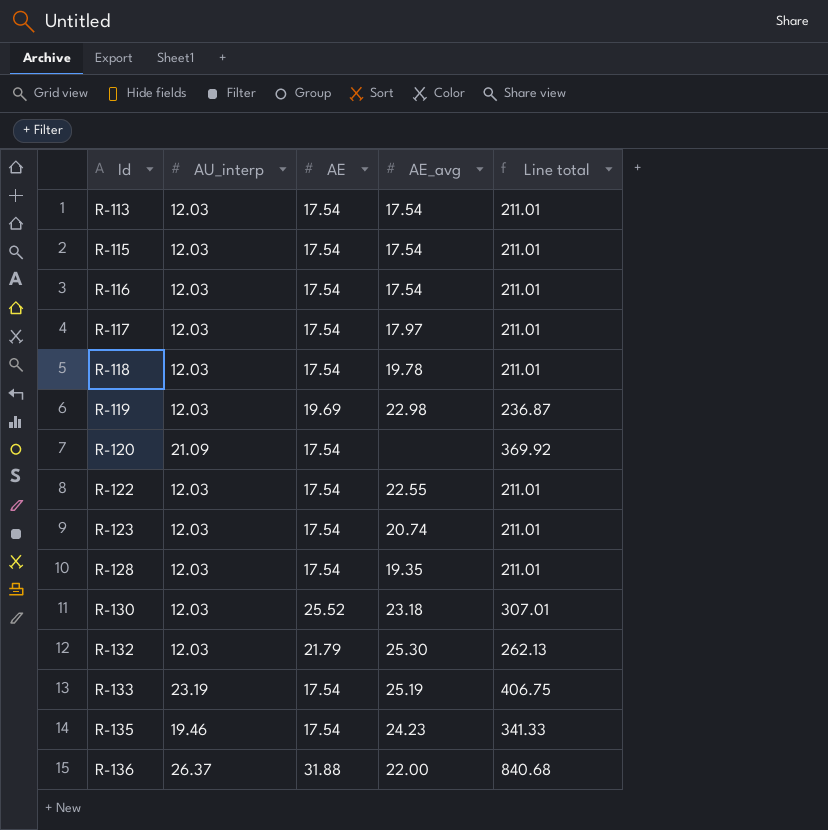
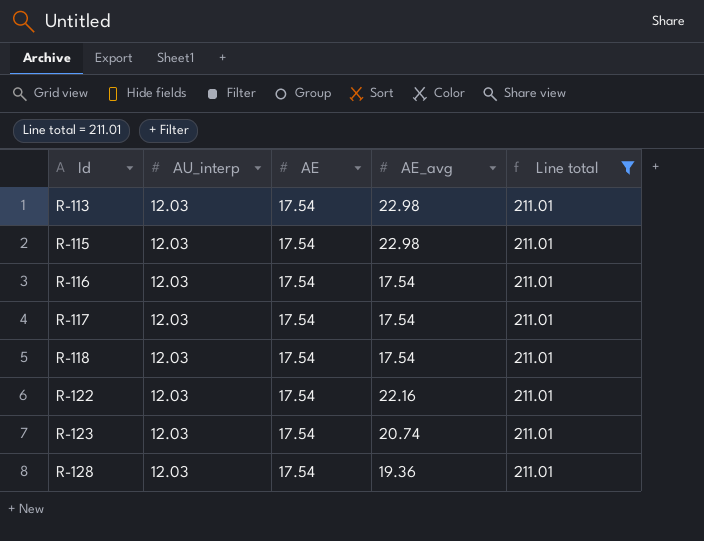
filter: none -> Line total = 211.01
R-113 | AE_avg: 17.54 -> 22.98
R-115 | AE_avg: 17.54 -> 22.98
R-117 | AE_avg: 17.97 -> 17.54
R-118 | AE_avg: 19.78 -> 17.54
R-122 | AE_avg: 22.55 -> 22.16
R-128 | AE_avg: 19.35 -> 19.36

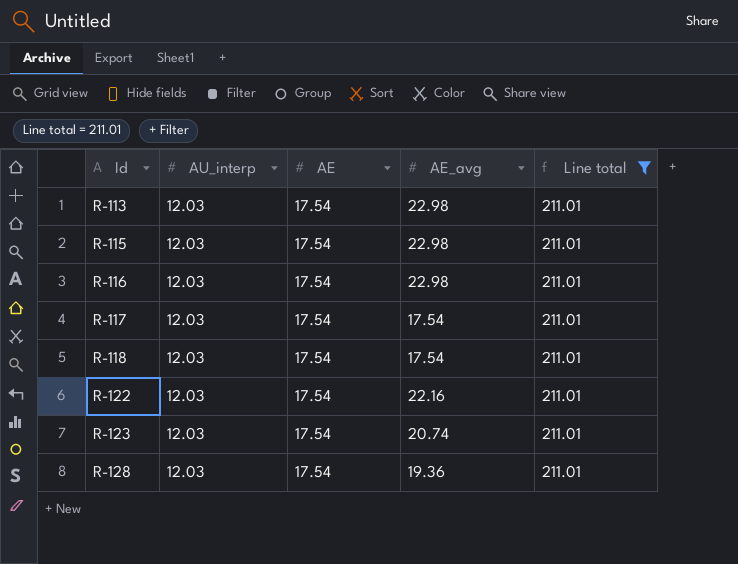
R-116 | AE_avg: 17.54 -> 22.98

